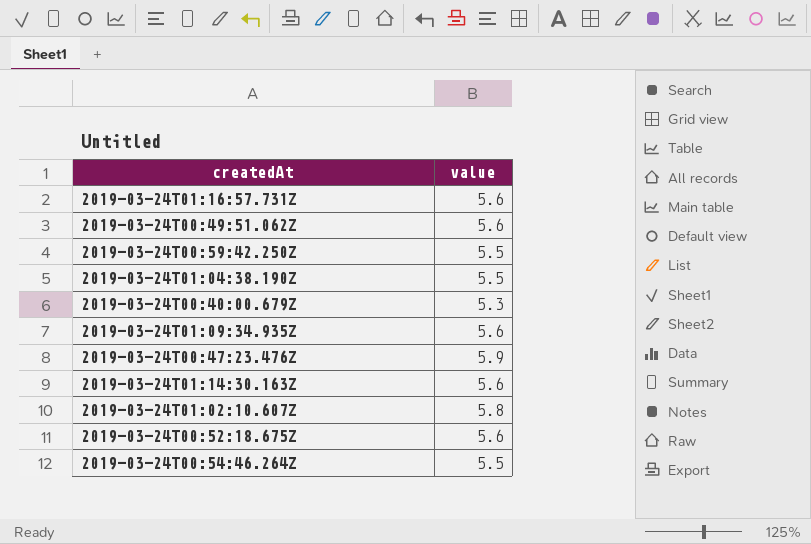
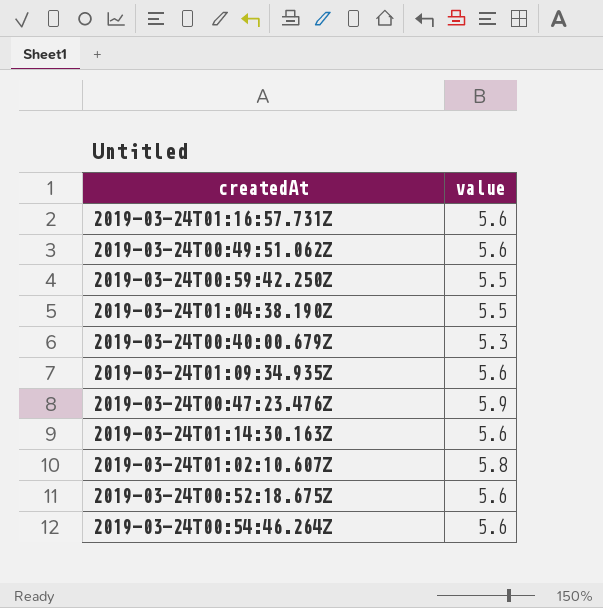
2019-03-24T00:54:46.264Z | value: 5.5 -> 5.6

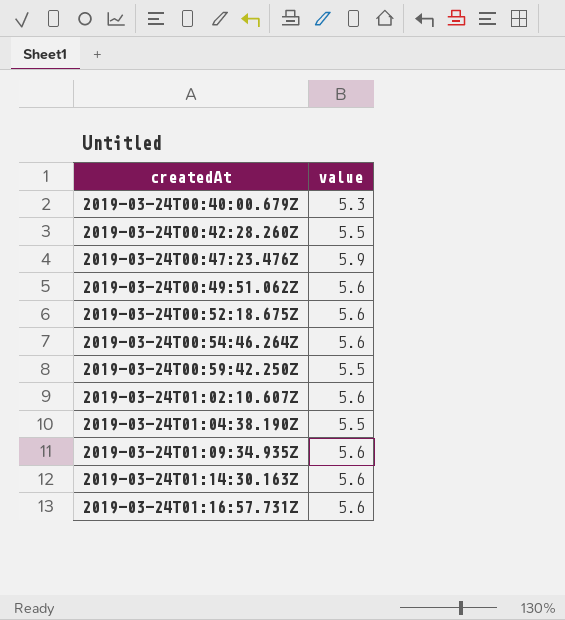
row order: none -> createdAt ascending
row 2019-03-24T00:42:28.260Z: none -> 5.5
2019-03-24T01:02:10.607Z | value: 5.8 -> 5.6

